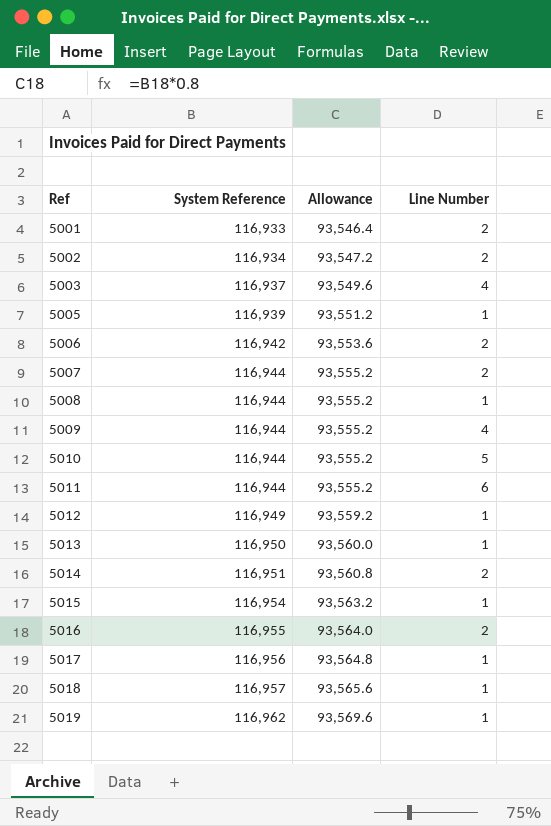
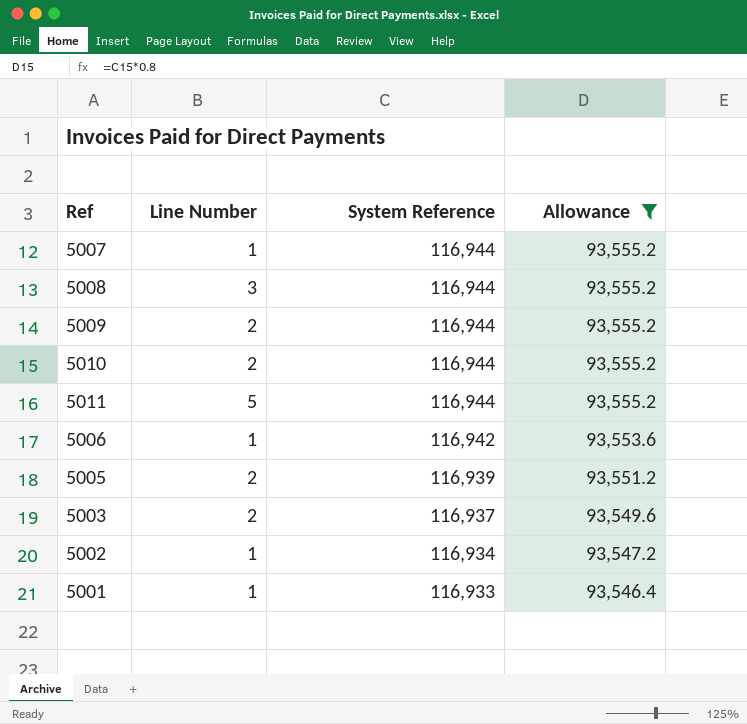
filter: none -> Allowance <= 93,555.2
row order: Ref ascending -> System Reference descending
column Line Number | position: 4 -> 2
5007 | Line Number: 2 -> 1
5008 | Line Number: 1 -> 3
5009 | Line Number: 4 -> 2
5010 | Line Number: 5 -> 2
5011 | Line Number: 6 -> 5
5006 | Line Number: 2 -> 1
5005 | Line Number: 1 -> 2
5003 | Line Number: 4 -> 2
5002 | Line Number: 2 -> 1
5001 | Line Number: 2 -> 1

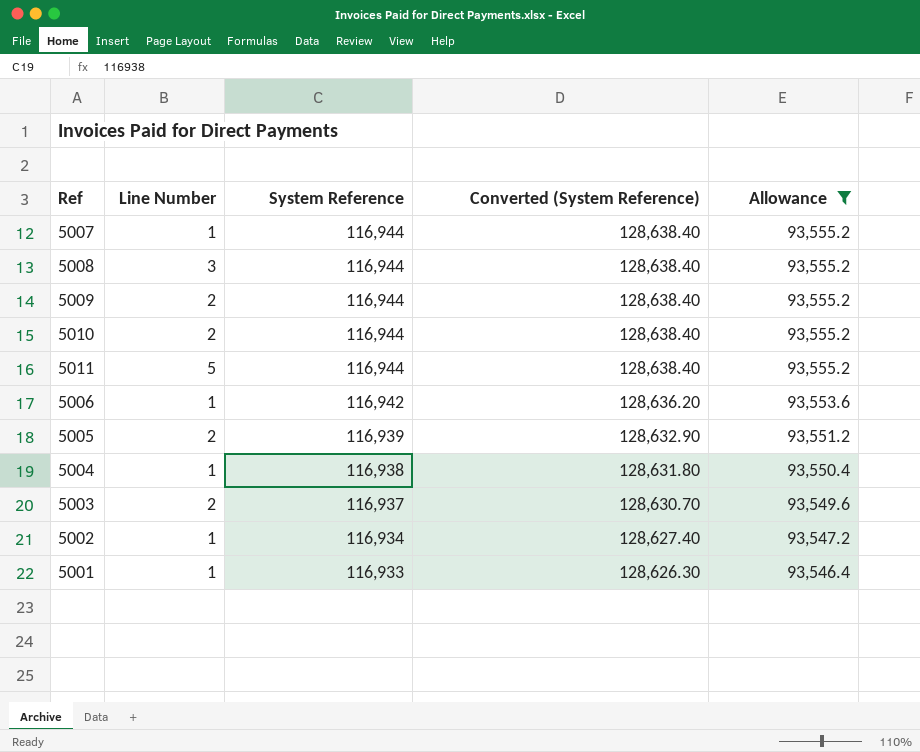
column Converted (System Reference) | formula: none -> [System Reference] * 1.1
row 5004: none -> 1 | 116,938 | 128,631.80 | 93,550.4

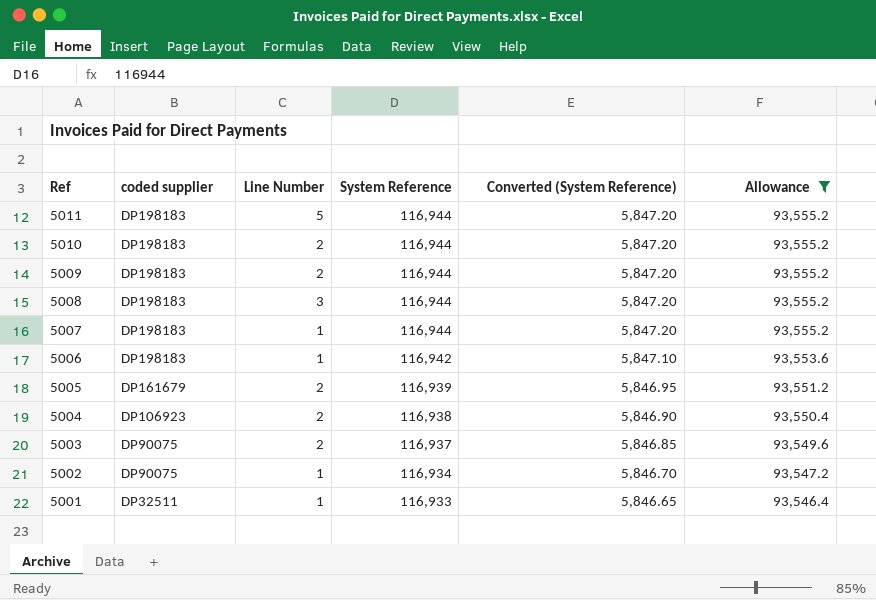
row order: System Reference descending -> Ref descending
column coded supplier | position: none -> 2
column Converted (System Reference) | formula: [System Reference] * 1.1 -> [System Reference] * 0.05
5004 | Line Number: 1 -> 2

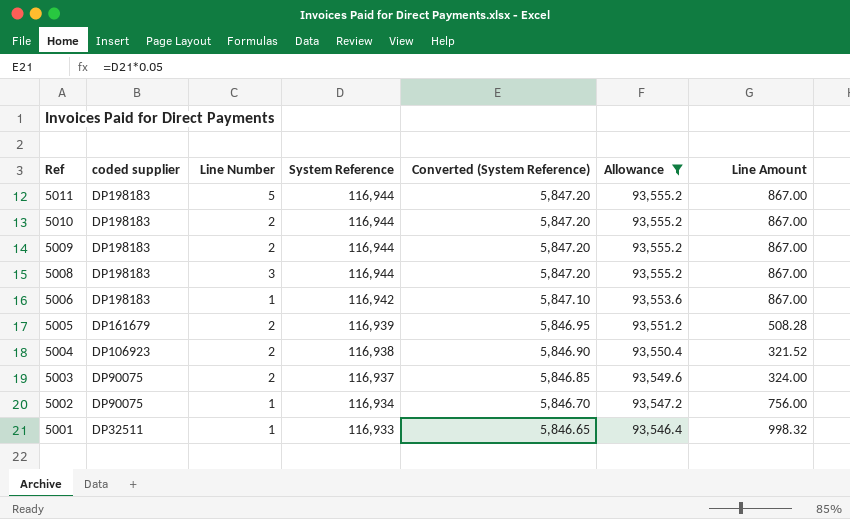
column Line Amount | position: none -> 7
row 5007: DP198183 | 1 | 116,944 | 5,847.20 | 93,555.2 -> none

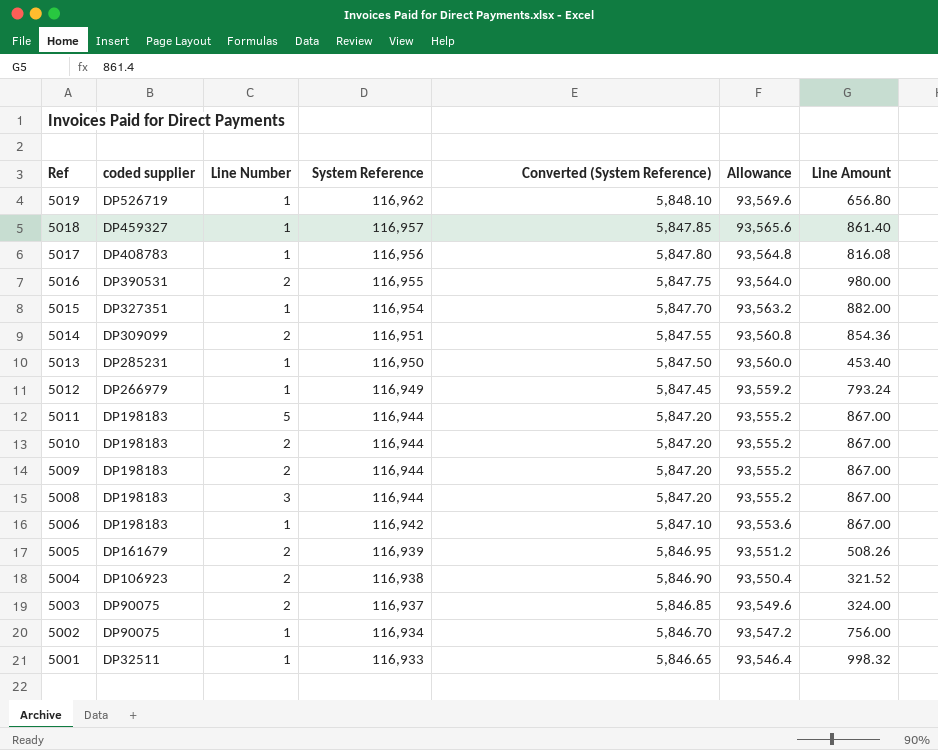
filter: Allowance <= 93,555.2 -> none
5005 | Line Amount: 508.28 -> 508.26

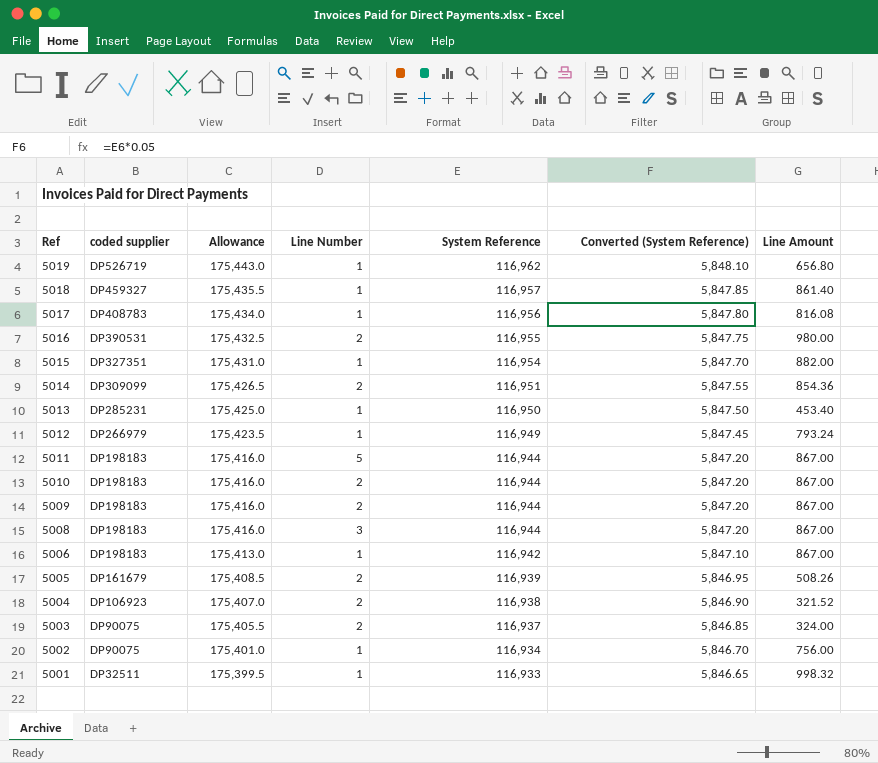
column Allowance | formula: [System Reference] * 0.8 -> [System Reference] * 1.5
column Allowance | position: 6 -> 3

